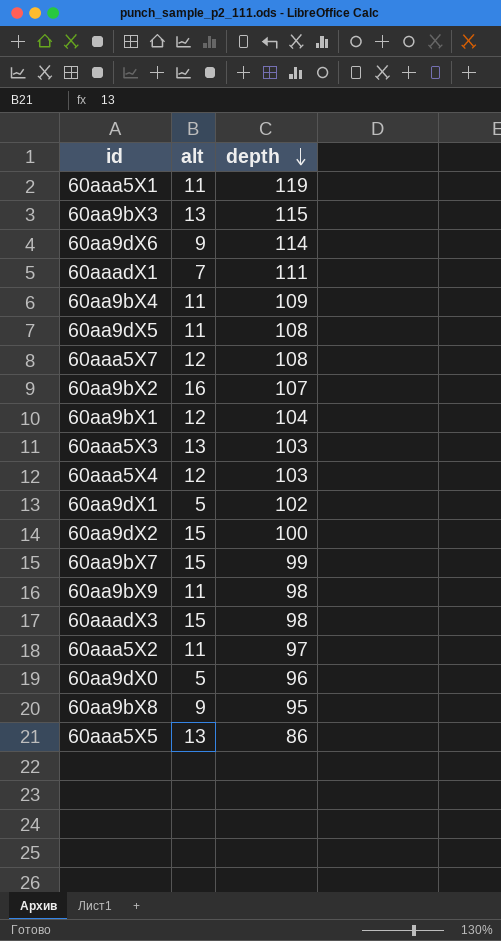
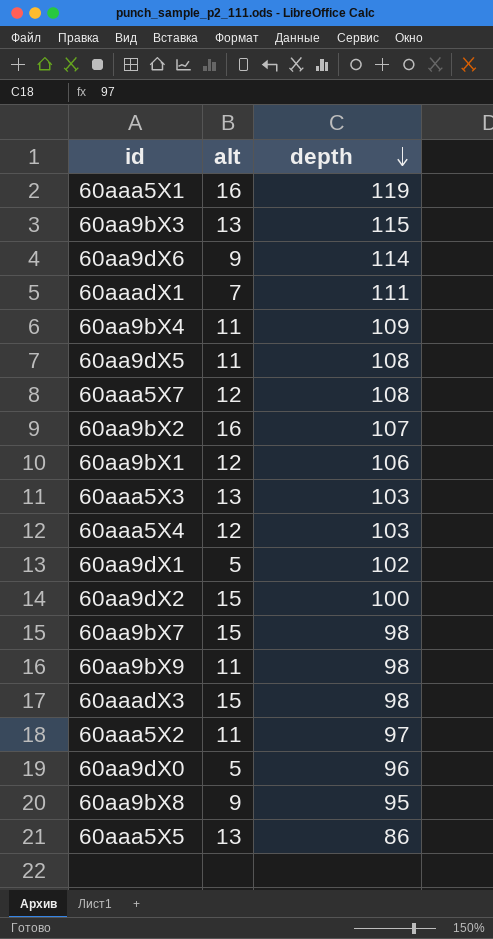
60aaa5X1 | alt: 11 -> 16
60aa9bX1 | depth: 104 -> 106
60aa9bX7 | depth: 99 -> 98

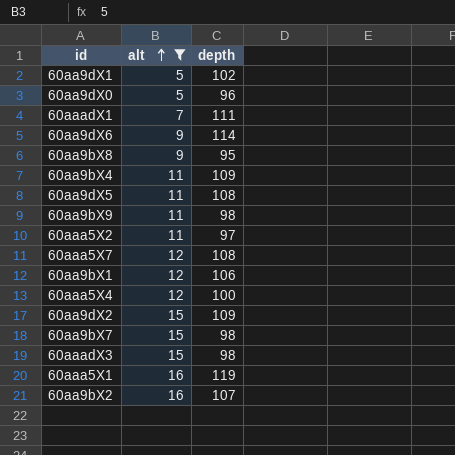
filter: none -> alt != 13
row order: depth descending -> alt ascending
60aaa5X4 | depth: 103 -> 100
60aa9dX2 | depth: 100 -> 109

